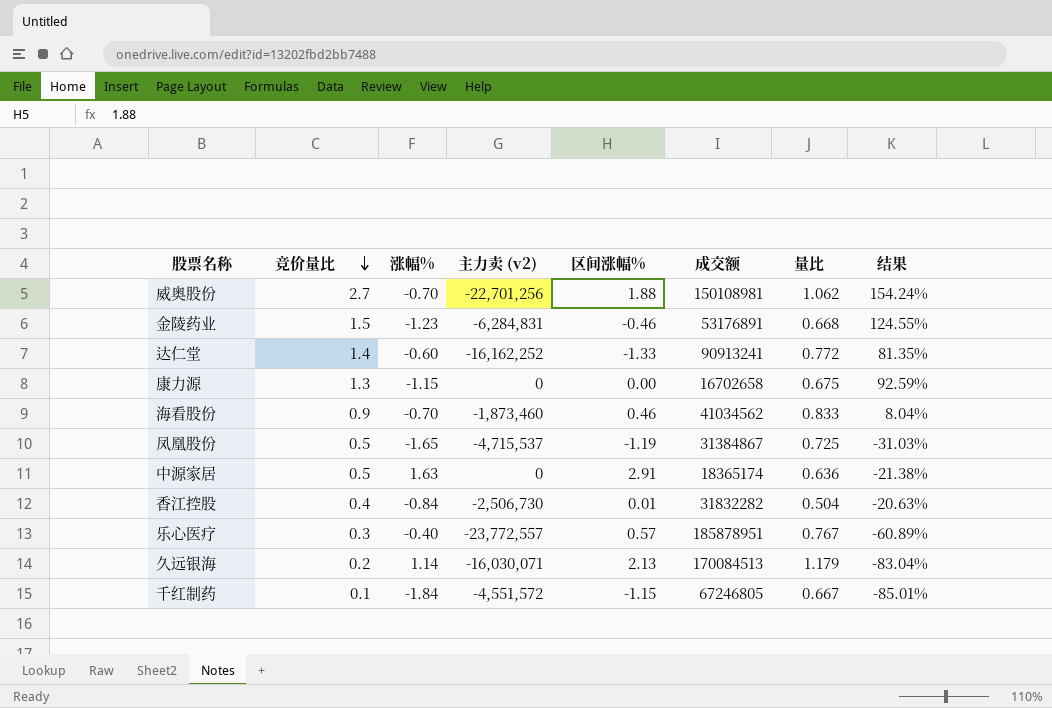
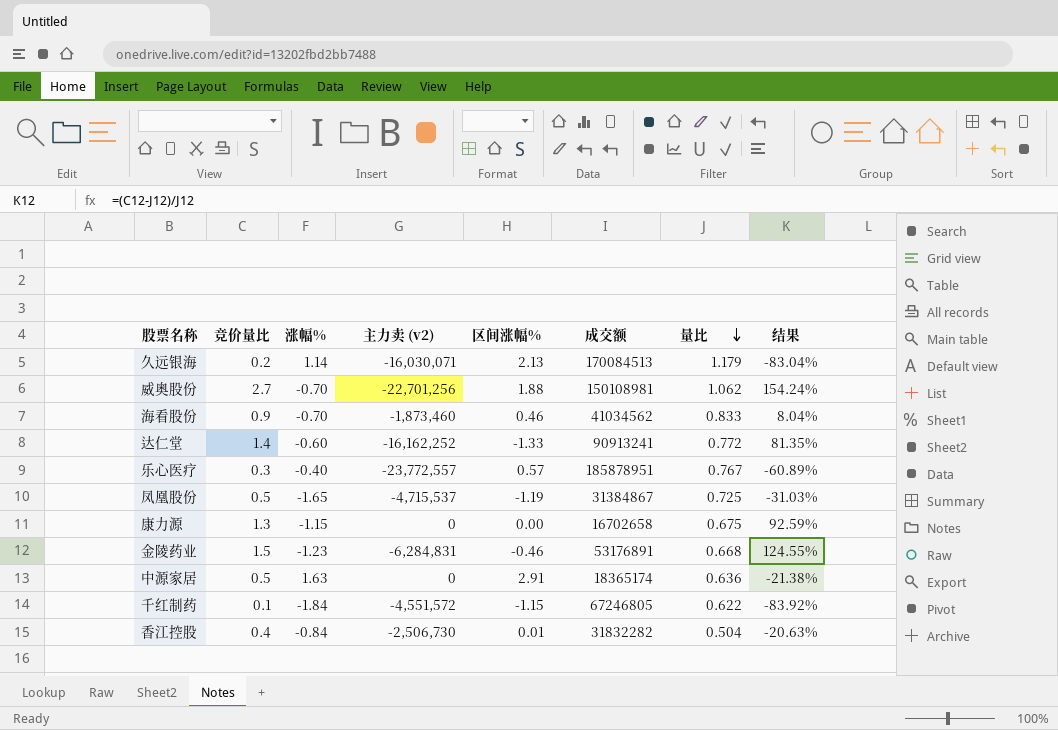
row order: 竞价量比 descending -> 量比 descending
千红制药 | 量比: 0.667 -> 0.622
千红制药 | 结果: -85.01% -> -83.92%

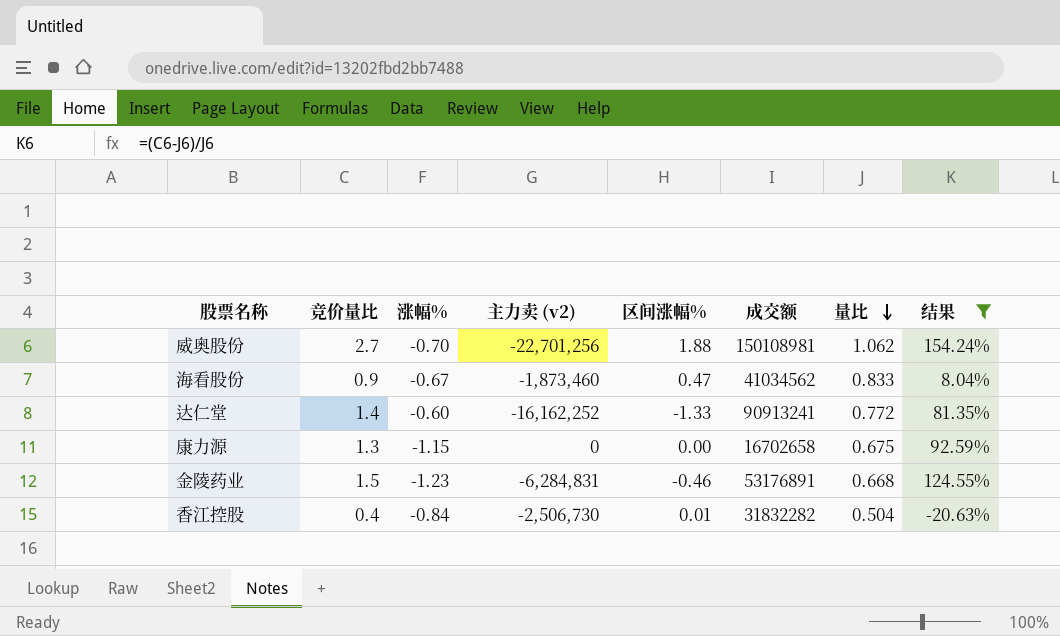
filter: none -> 结果 >= -20.63%
海看股份 | 涨幅%: -0.70 -> -0.67
海看股份 | 区间涨幅%: 0.46 -> 0.47

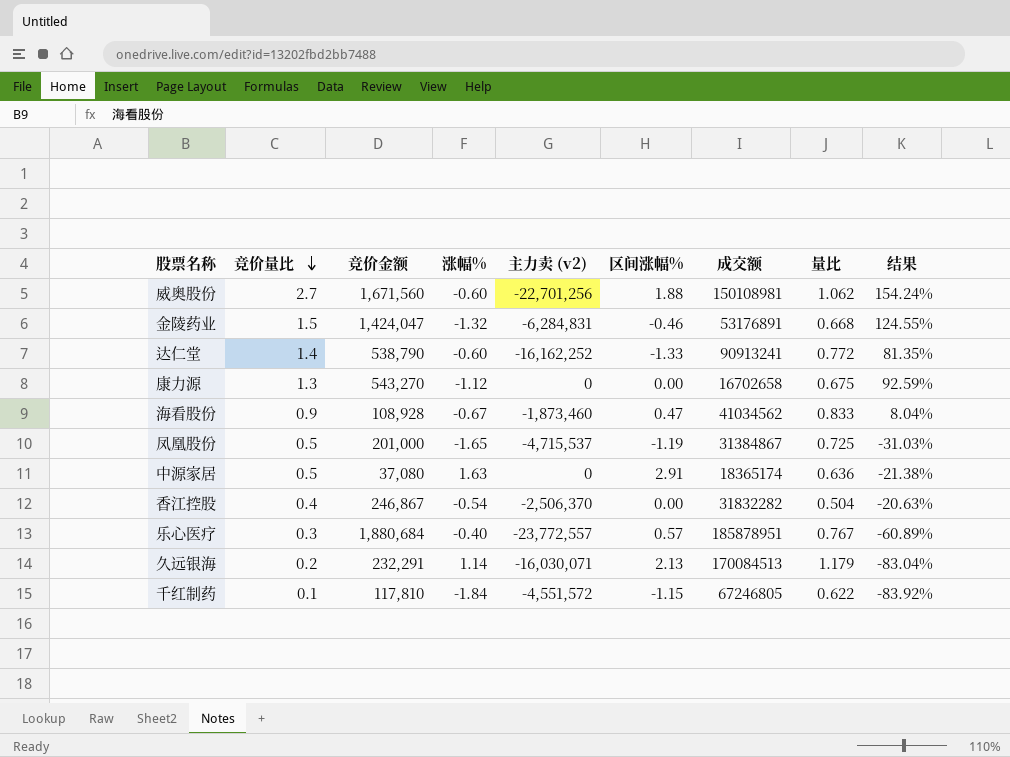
filter: 结果 >= -20.63% -> none
row order: 量比 descending -> 竞价量比 descending
column 竞价金额 | position: none -> 3
威奥股份 | 涨幅%: -0.70 -> -0.60
金陵药业 | 涨幅%: -1.23 -> -1.32
康力源 | 涨幅%: -1.15 -> -1.12
香江控股 | 涨幅%: -0.84 -> -0.54
香江控股 | 主力卖 (v2): -2,506,730 -> -2,506,370
香江控股 | 区间涨幅%: 0.01 -> 0.00

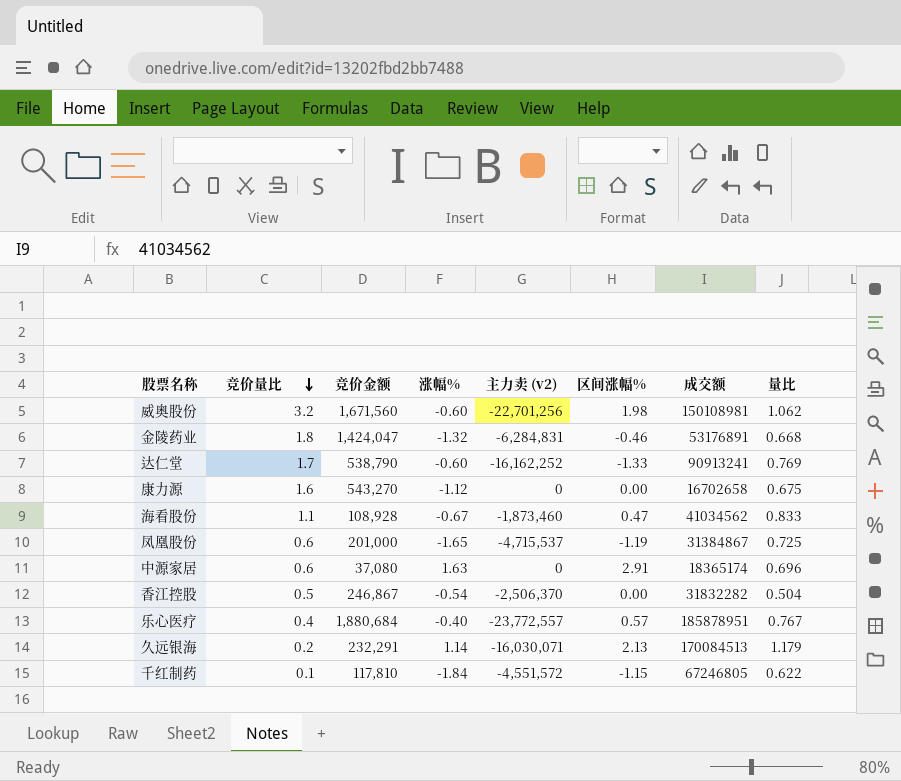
column 结果 | formula: ([竞价量比] - [量比]) / [量比] -> none
威奥股份 | 竞价量比: 2.7 -> 3.2
威奥股份 | 区间涨幅%: 1.88 -> 1.98
金陵药业 | 竞价量比: 1.5 -> 1.8
达仁堂 | 竞价量比: 1.4 -> 1.7
达仁堂 | 量比: 0.772 -> 0.769
康力源 | 竞价量比: 1.3 -> 1.6
海看股份 | 竞价量比: 0.9 -> 1.1
凤凰股份 | 竞价量比: 0.5 -> 0.6
中源家居 | 竞价量比: 0.5 -> 0.6
中源家居 | 量比: 0.636 -> 0.696
香江控股 | 竞价量比: 0.4 -> 0.5
乐心医疗 | 竞价量比: 0.3 -> 0.4

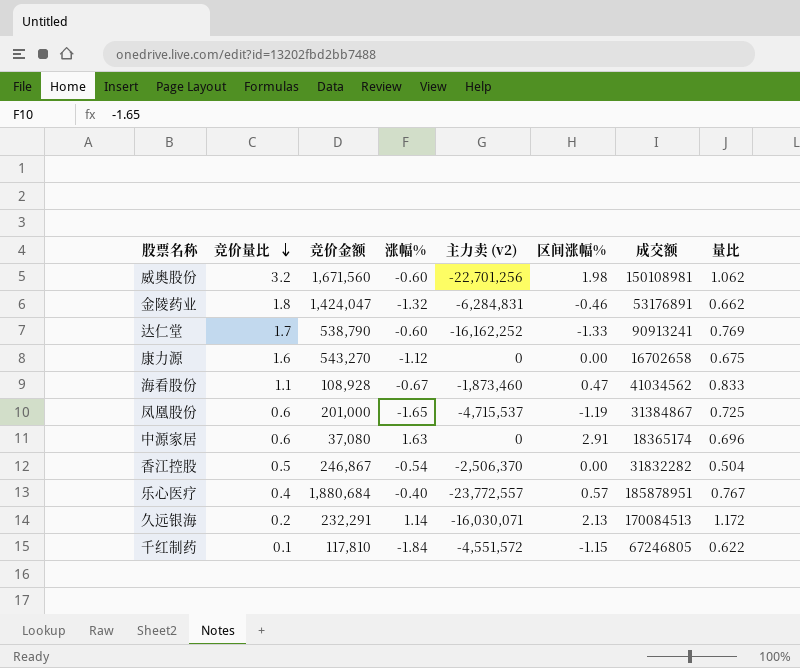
金陵药业 | 量比: 0.668 -> 0.662
久远银海 | 量比: 1.179 -> 1.172

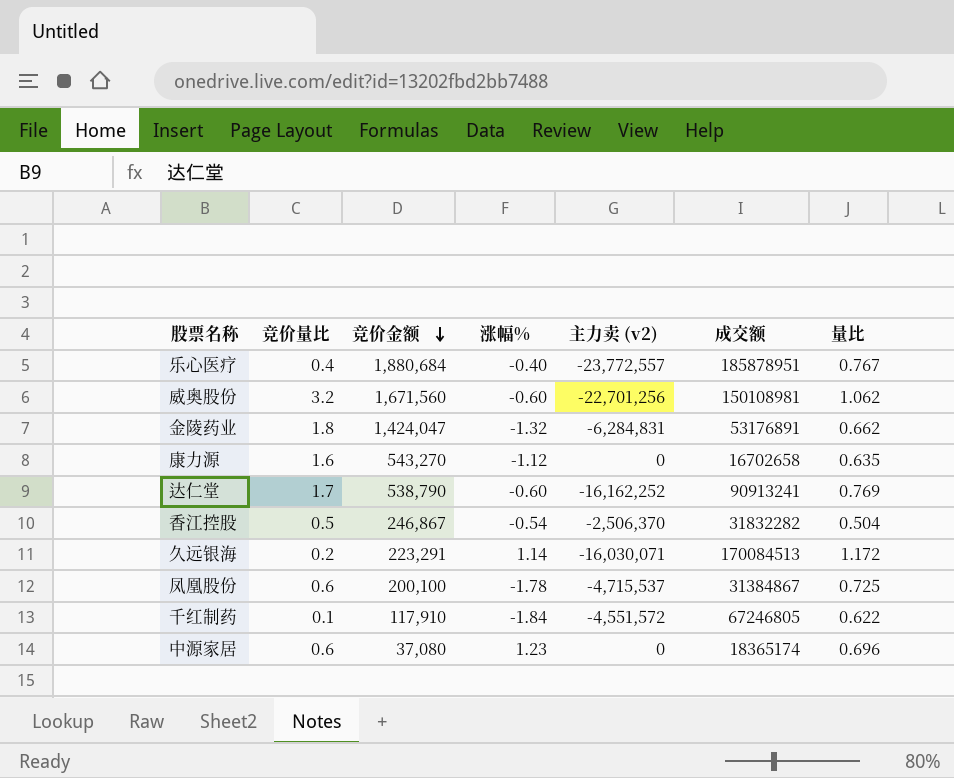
row order: 竞价量比 descending -> 竞价金额 descending
column 区间涨幅% | position: 6 -> none
row 海看股份: 1.1 | 108,928 | -0.67 | -1,873,460 | 0.47 | 41034562 | 0.833 -> none
康力源 | 量比: 0.675 -> 0.635
久远银海 | 竞价金额: 232,291 -> 223,291
凤凰股份 | 竞价金额: 201,000 -> 200,100
凤凰股份 | 涨幅%: -1.65 -> -1.78
千红制药 | 竞价金额: 117,810 -> 117,910
中源家居 | 涨幅%: 1.63 -> 1.23

